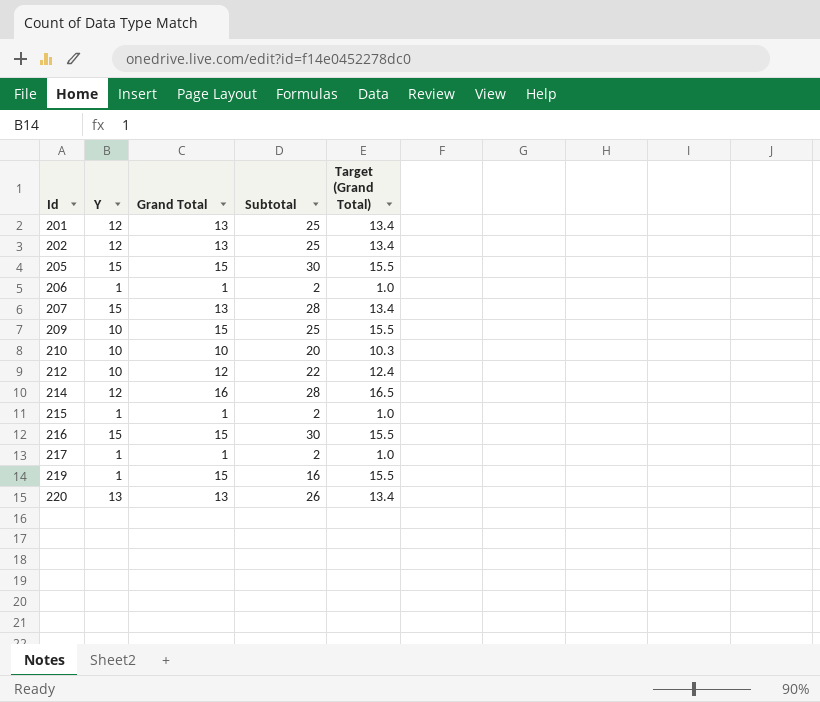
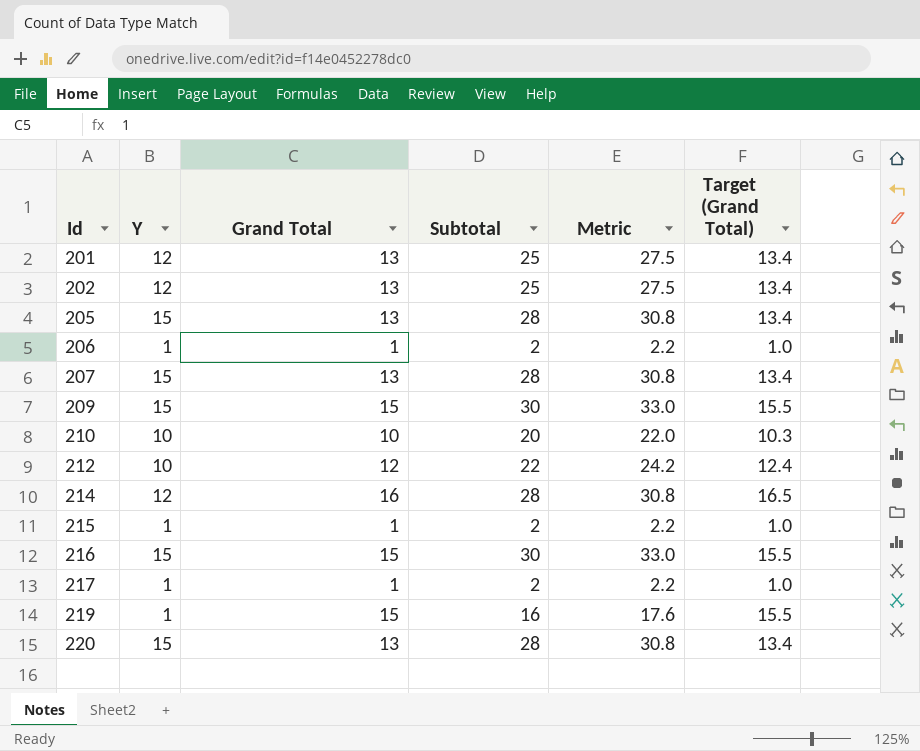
column Metric | formula: none -> [Subtotal] * 1.1
205 | Grand Total: 15 -> 13
205 | Subtotal: 30 -> 28
205 | Target (Grand Total): 15.5 -> 13.4
209 | Y: 10 -> 15
209 | Subtotal: 25 -> 30
220 | Y: 13 -> 15
220 | Subtotal: 26 -> 28

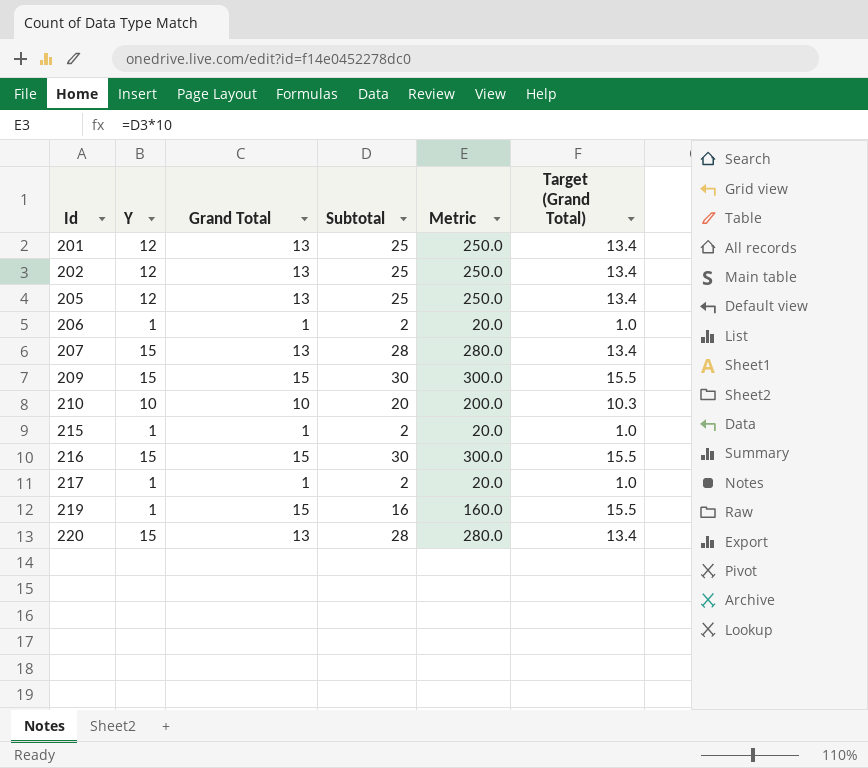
column Metric | formula: [Subtotal] * 1.1 -> [Subtotal] * 10
row 212: 10 | 12 | 22 | 24.2 | 12.4 -> none
row 214: 12 | 16 | 28 | 30.8 | 16.5 -> none
205 | Y: 15 -> 12
205 | Subtotal: 28 -> 25

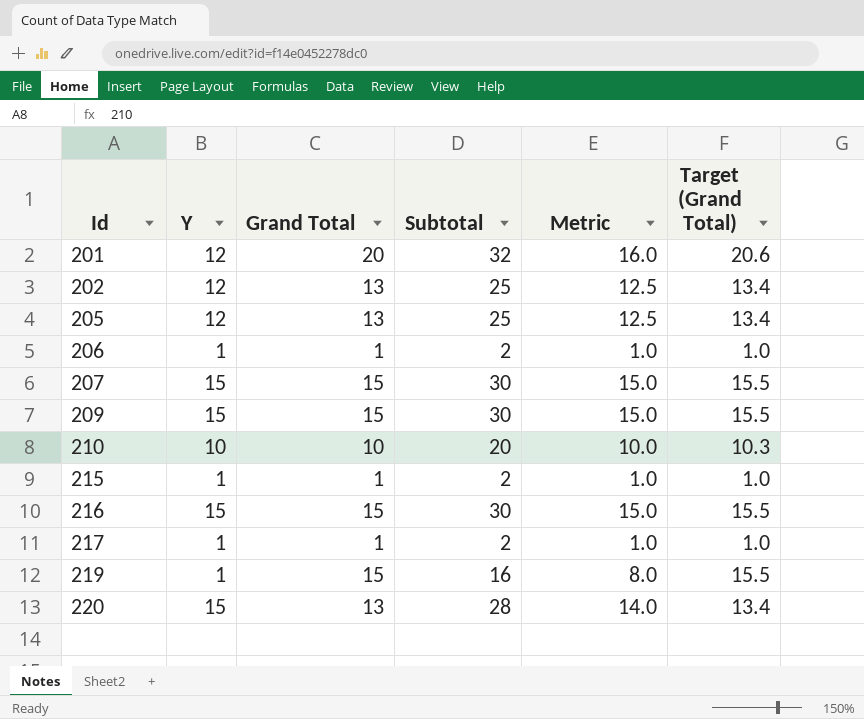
column Metric | formula: [Subtotal] * 10 -> [Subtotal] * 0.5
201 | Grand Total: 13 -> 20
201 | Subtotal: 25 -> 32
201 | Target (Grand Total): 13.4 -> 20.6
207 | Grand Total: 13 -> 15
207 | Subtotal: 28 -> 30
207 | Target (Grand Total): 13.4 -> 15.5

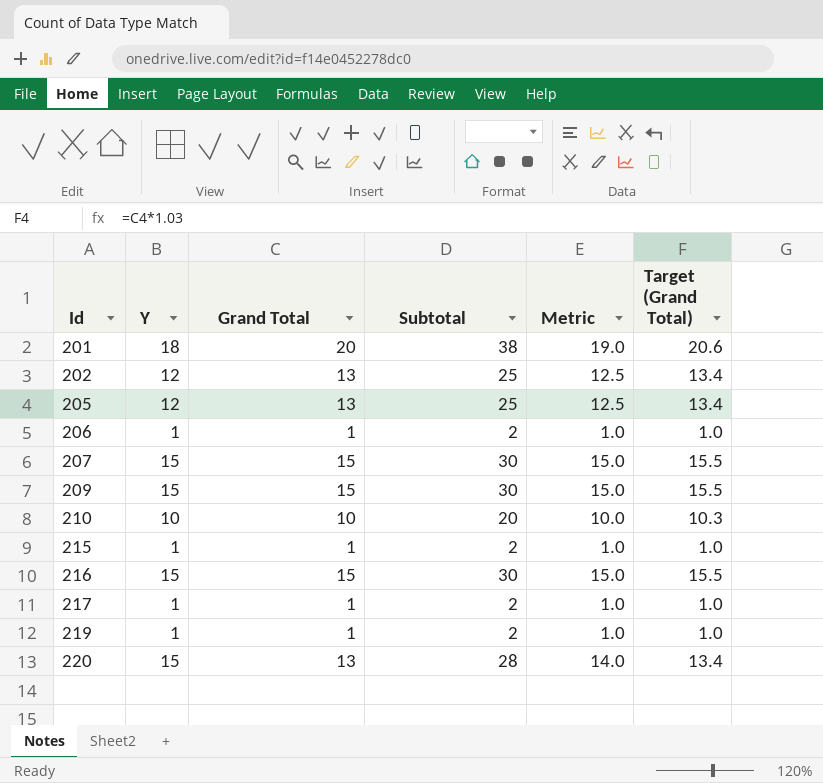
201 | Y: 12 -> 18
201 | Subtotal: 32 -> 38
201 | Metric: 16.0 -> 19.0
219 | Grand Total: 15 -> 1
219 | Subtotal: 16 -> 2
219 | Metric: 8.0 -> 1.0
219 | Target (Grand Total): 15.5 -> 1.0

